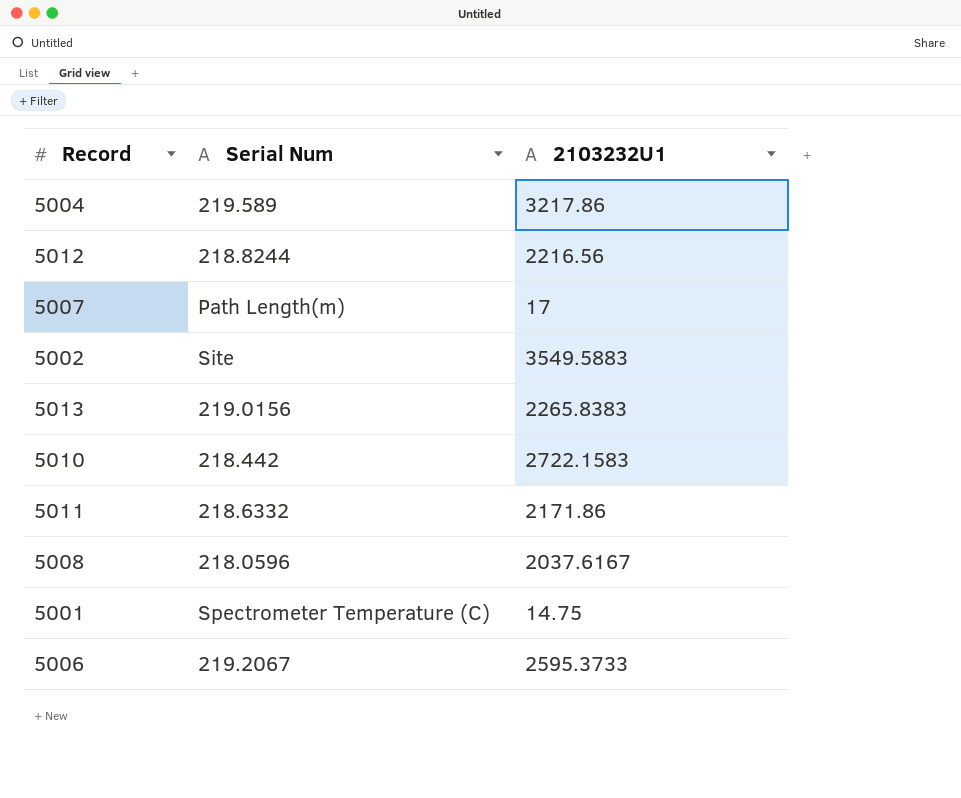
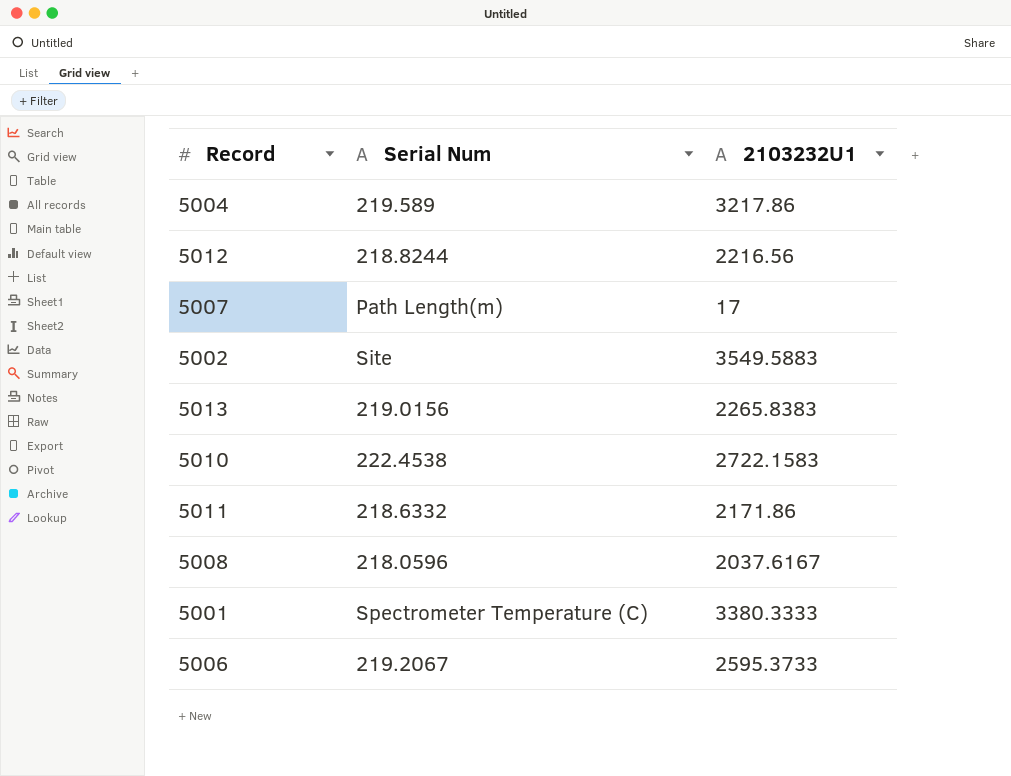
5010 | Serial Num: 218.442 -> 222.4538
5001 | 2103232U1: 14.75 -> 3380.3333

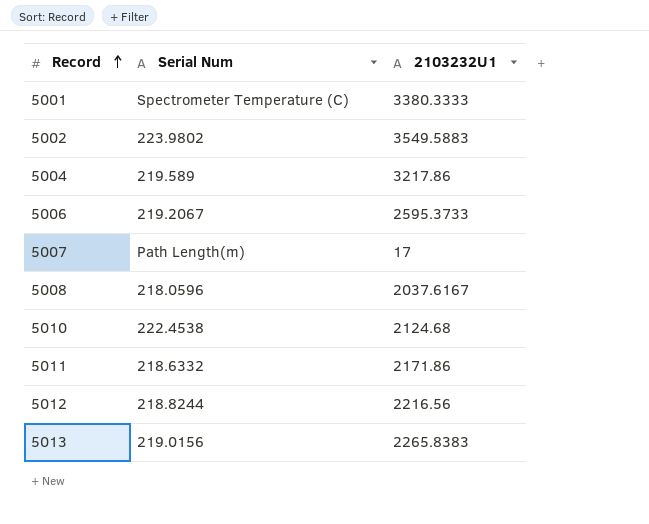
row order: none -> Record ascending
5002 | Serial Num: Site -> 223.9802
5010 | 2103232U1: 2722.1583 -> 2124.68

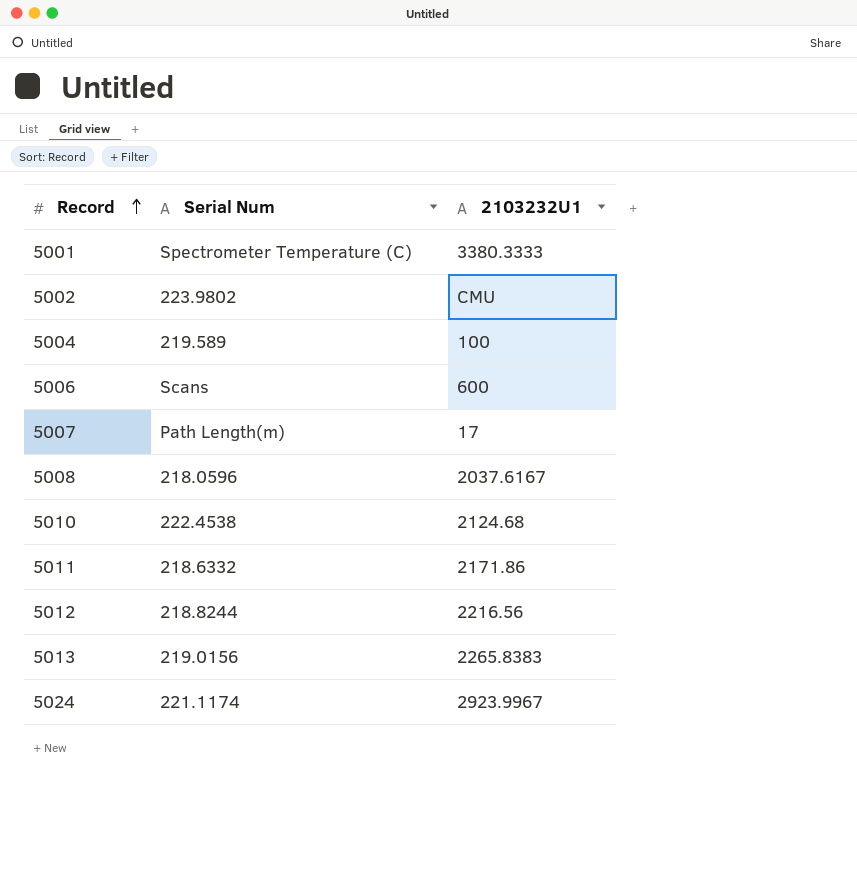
5002 | 2103232U1: 3549.5883 -> CMU
5004 | 2103232U1: 3217.86 -> 100
5006 | Serial Num: 219.2067 -> Scans
5006 | 2103232U1: 2595.3733 -> 600
row 5024: none -> 221.1174 | 2923.9967

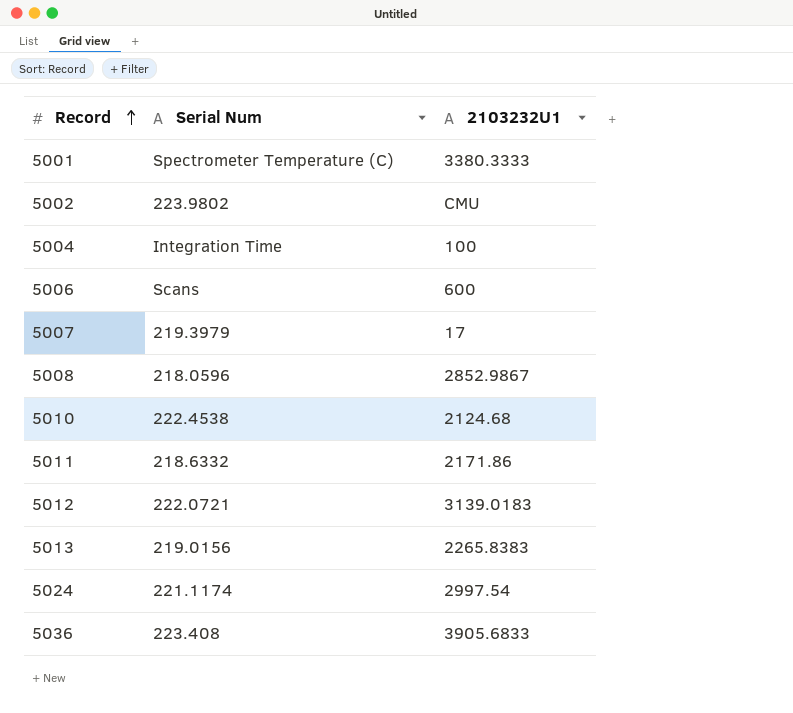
5004 | Serial Num: 219.589 -> Integration Time
5007 | Serial Num: Path Length(m) -> 219.3979
5008 | 2103232U1: 2037.6167 -> 2852.9867
5012 | Serial Num: 218.8244 -> 222.0721
5012 | 2103232U1: 2216.56 -> 3139.0183
5024 | 2103232U1: 2923.9967 -> 2997.54
row 5036: none -> 223.408 | 3905.6833

